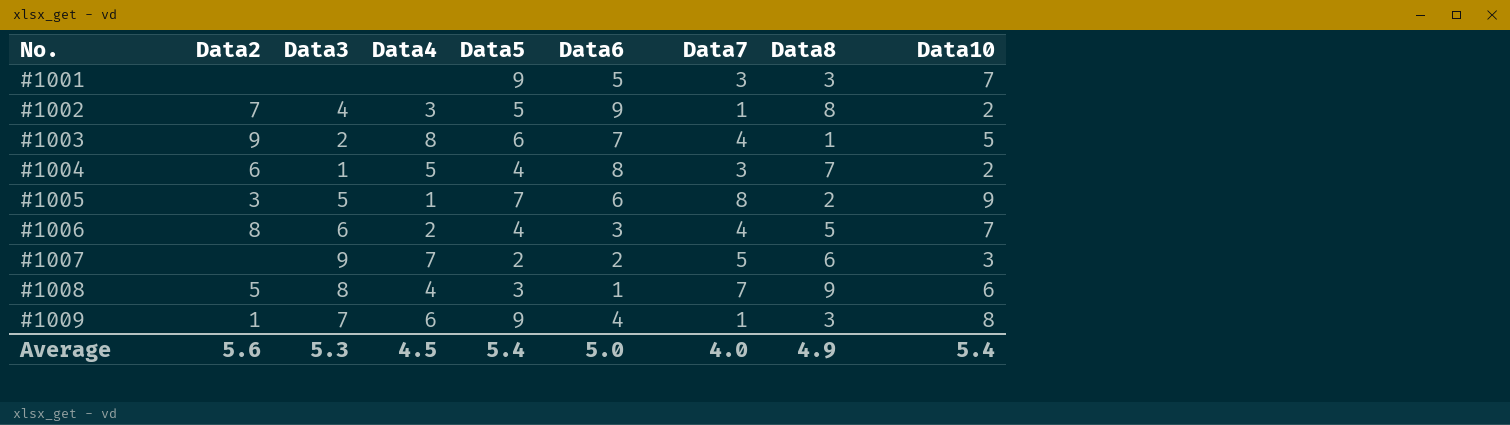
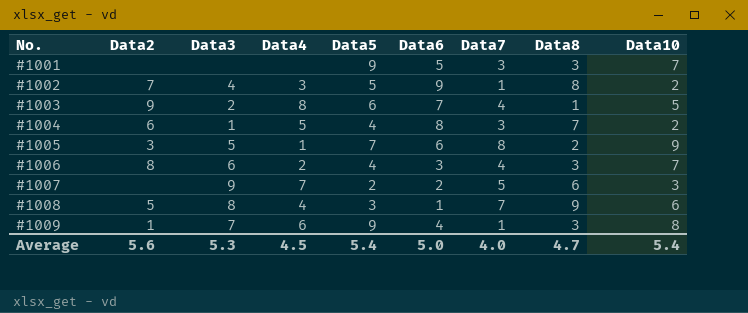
#1006 | Data8: 5 -> 3
Average | Data8: 4.9 -> 4.7

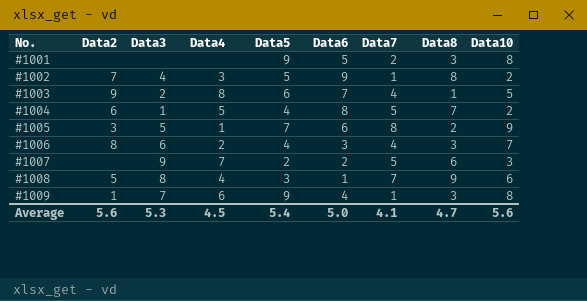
#1001 | Data7: 3 -> 2
#1001 | Data10: 7 -> 8
#1004 | Data7: 3 -> 5
Average | Data7: 4.0 -> 4.1
Average | Data10: 5.4 -> 5.6

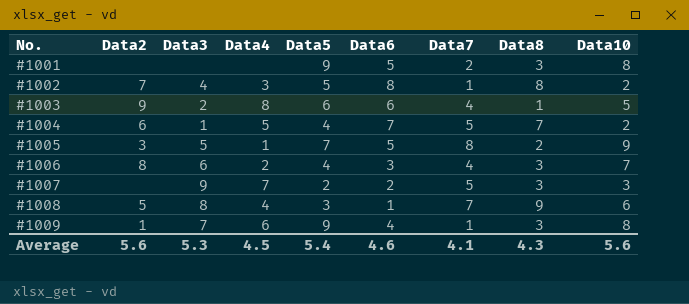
#1002 | Data6: 9 -> 8
#1003 | Data6: 7 -> 6
#1004 | Data6: 8 -> 7
#1005 | Data6: 6 -> 5
#1007 | Data8: 6 -> 3
Average | Data6: 5.0 -> 4.6
Average | Data8: 4.7 -> 4.3

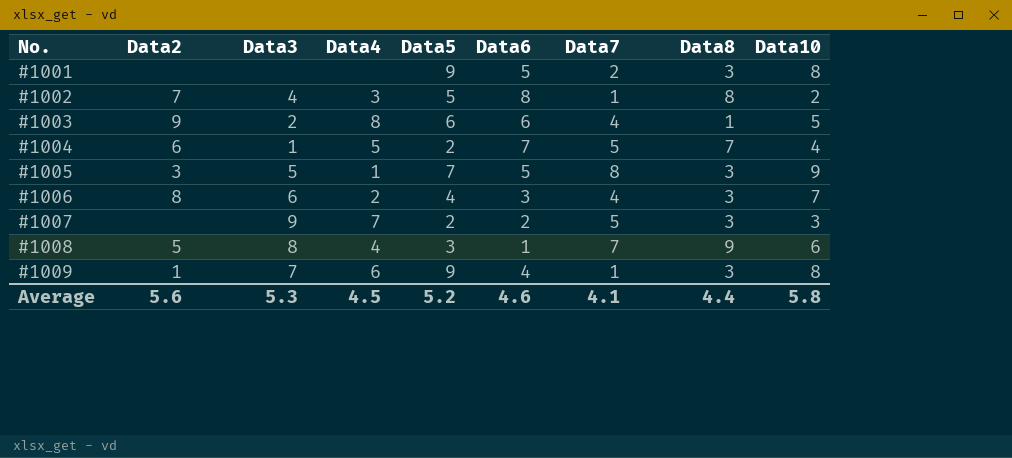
#1004 | Data5: 4 -> 2
#1004 | Data10: 2 -> 4
#1005 | Data8: 2 -> 3
Average | Data5: 5.4 -> 5.2
Average | Data8: 4.3 -> 4.4
Average | Data10: 5.6 -> 5.8

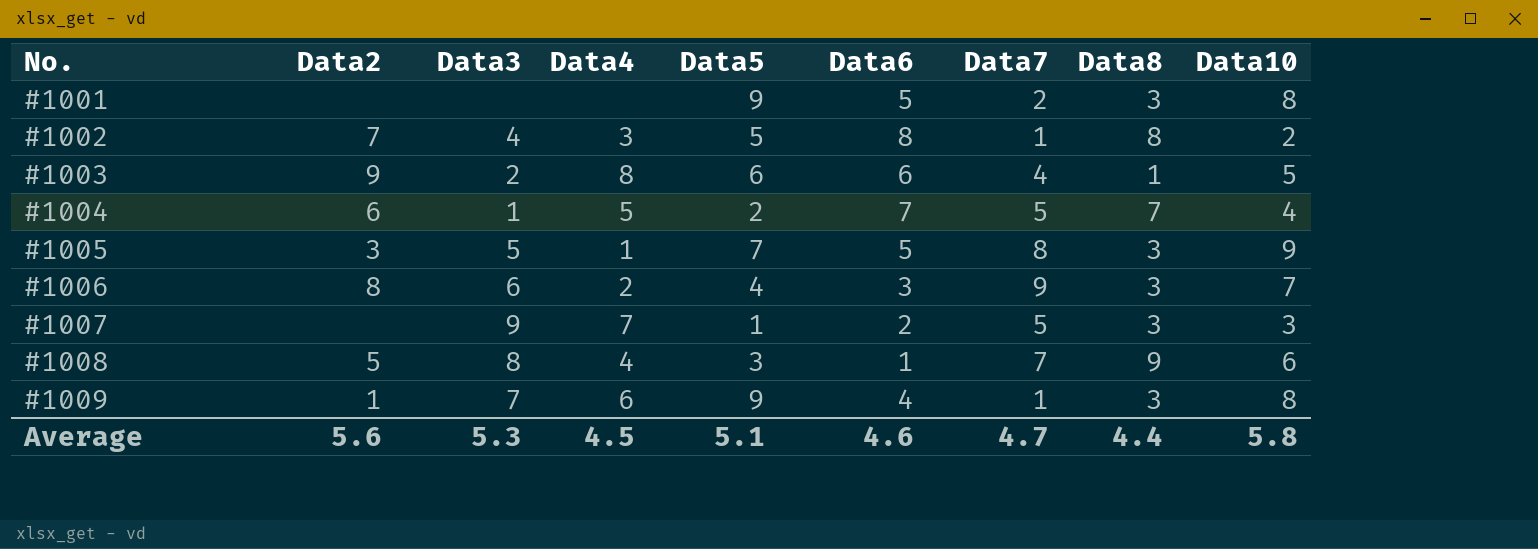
#1006 | Data7: 4 -> 9
#1007 | Data5: 2 -> 1
Average | Data5: 5.2 -> 5.1
Average | Data7: 4.1 -> 4.7

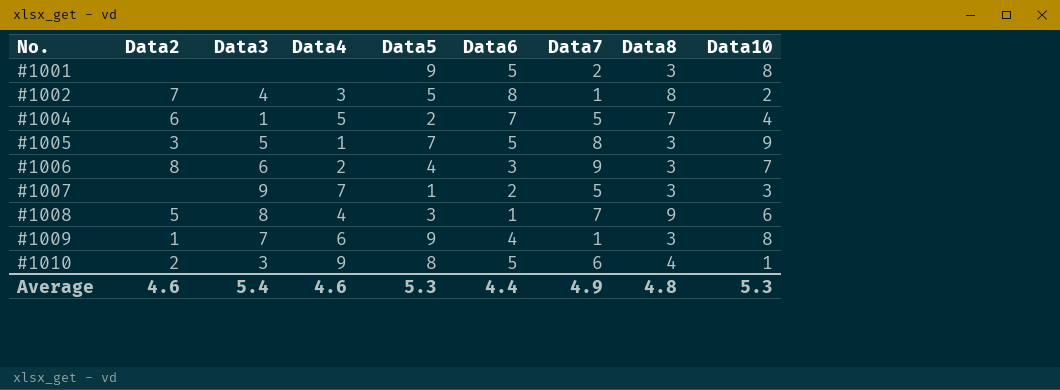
row #1003: 9 | 2 | 8 | 6 | 6 | 4 | 1 | 5 -> none
row #1010: none -> 2 | 3 | 9 | 8 | 5 | 6 | 4 | 1
Average | Data2: 5.6 -> 4.6
Average | Data3: 5.3 -> 5.4
Average | Data4: 4.5 -> 4.6
Average | Data5: 5.1 -> 5.3
Average | Data6: 4.6 -> 4.4
Average | Data7: 4.7 -> 4.9
Average | Data8: 4.4 -> 4.8
Average | Data10: 5.8 -> 5.3

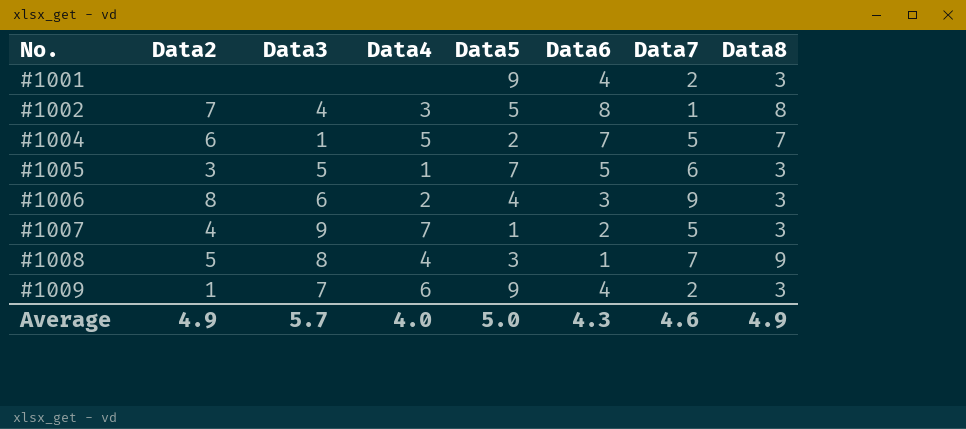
column Data10 | position: 9 -> none
row #1010: 2 | 3 | 9 | 8 | 5 | 6 | 4 | 1 -> none
#1001 | Data6: 5 -> 4
#1005 | Data7: 8 -> 6
#1007 | Data2: none -> 4
#1009 | Data7: 1 -> 2
Average | Data2: 4.6 -> 4.9
Average | Data3: 5.4 -> 5.7
Average | Data4: 4.6 -> 4.0
Average | Data5: 5.3 -> 5.0
Average | Data6: 4.4 -> 4.3
Average | Data7: 4.9 -> 4.6
Average | Data8: 4.8 -> 4.9

